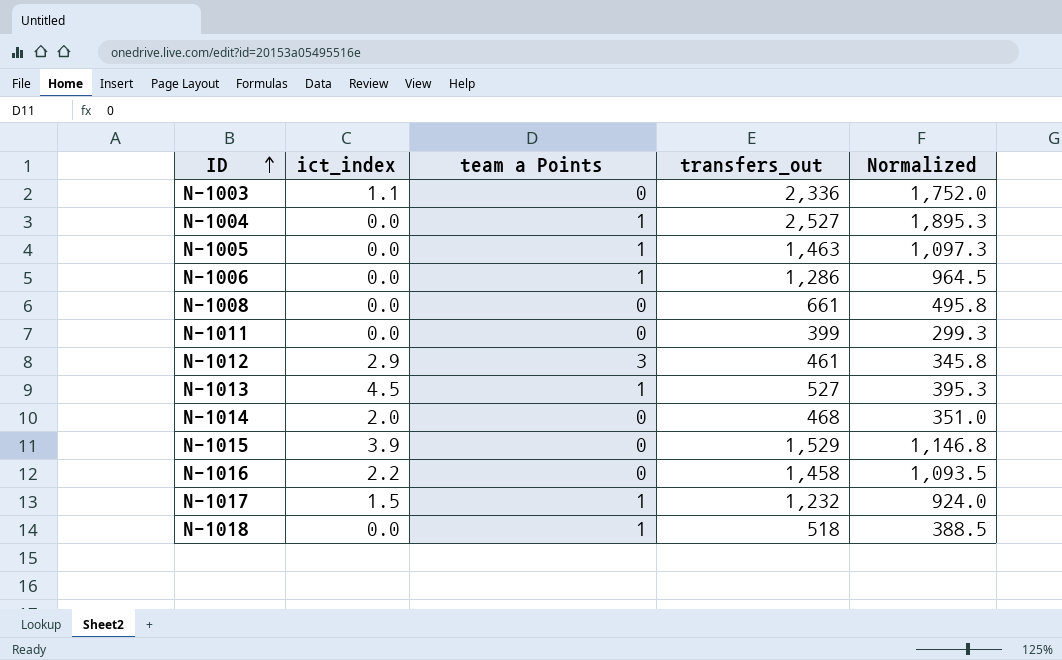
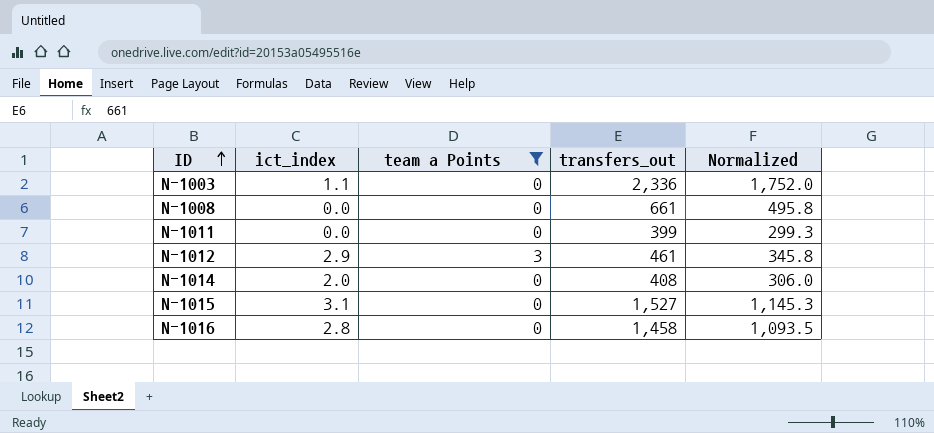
filter: none -> team a Points != 1
N-1014 | transfers_out: 468 -> 408
N-1014 | Normalized: 351.0 -> 306.0
N-1015 | ict_index: 3.9 -> 3.1
N-1015 | transfers_out: 1,529 -> 1,527
N-1015 | Normalized: 1,146.8 -> 1,145.3
N-1016 | ict_index: 2.2 -> 2.8

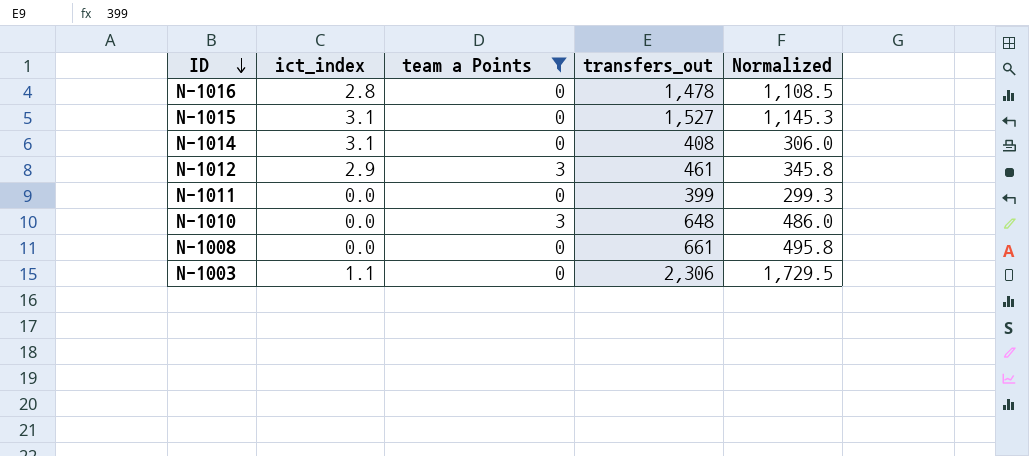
row order: ID ascending -> ID descending
N-1016 | transfers_out: 1,458 -> 1,478
N-1016 | Normalized: 1,093.5 -> 1,108.5
N-1014 | ict_index: 2.0 -> 3.1
row N-1010: none -> 0.0 | 3 | 648 | 486.0
N-1003 | transfers_out: 2,336 -> 2,306
N-1003 | Normalized: 1,752.0 -> 1,729.5

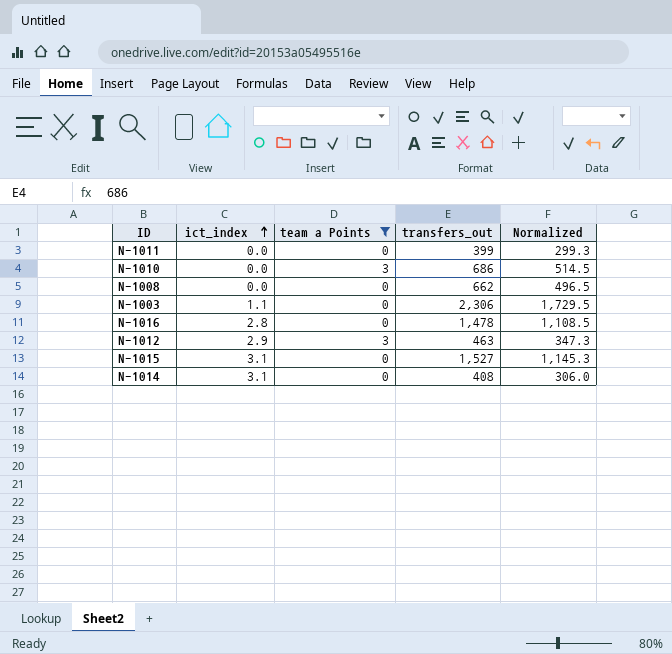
row order: ID descending -> ict_index ascending
N-1010 | transfers_out: 648 -> 686
N-1010 | Normalized: 486.0 -> 514.5
N-1008 | transfers_out: 661 -> 662
N-1008 | Normalized: 495.8 -> 496.5
N-1012 | transfers_out: 461 -> 463
N-1012 | Normalized: 345.8 -> 347.3

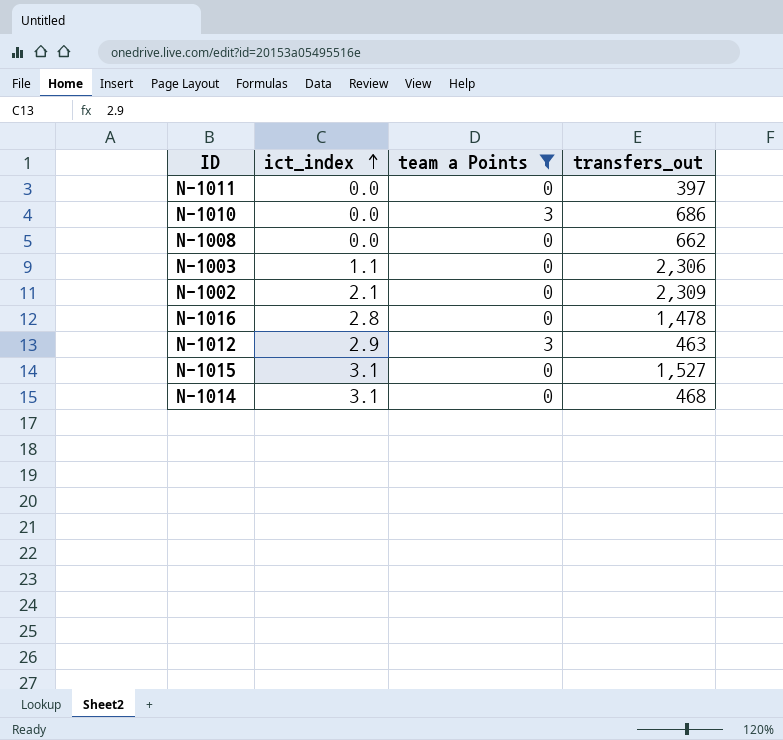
column Normalized | formula: [transfers_out] * 0.75 -> none
N-1011 | transfers_out: 399 -> 397
row N-1002: none -> 2.1 | 0 | 2,309
N-1014 | transfers_out: 408 -> 468

